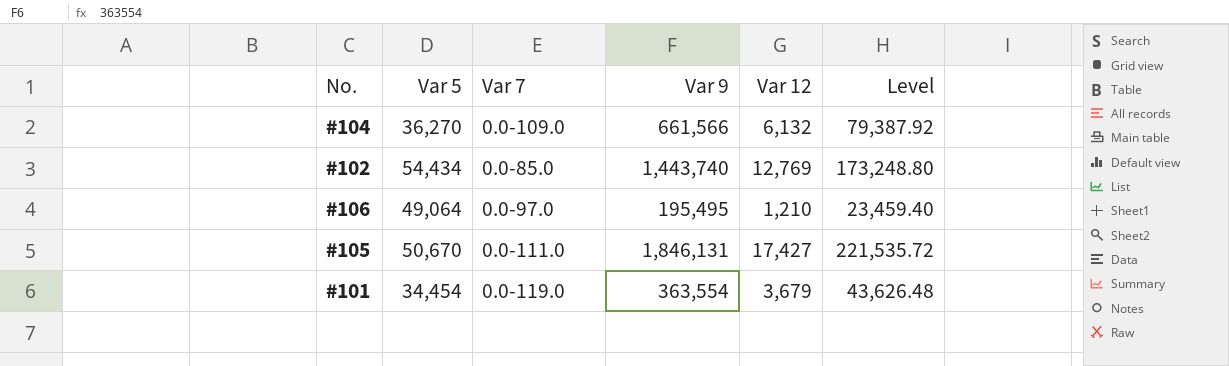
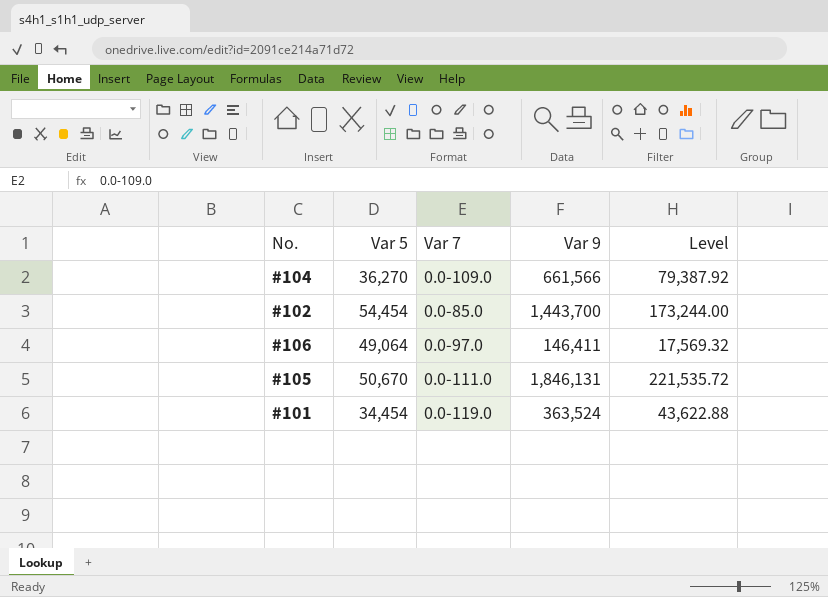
column Var 12 | position: 5 -> none
#102 | Var 5: 54,434 -> 54,454
#102 | Var 9: 1,443,740 -> 1,443,700
#102 | Level: 173,248.80 -> 173,244.00
#106 | Var 9: 195,495 -> 146,411
#106 | Level: 23,459.40 -> 17,569.32
#101 | Var 9: 363,554 -> 363,524
#101 | Level: 43,626.48 -> 43,622.88

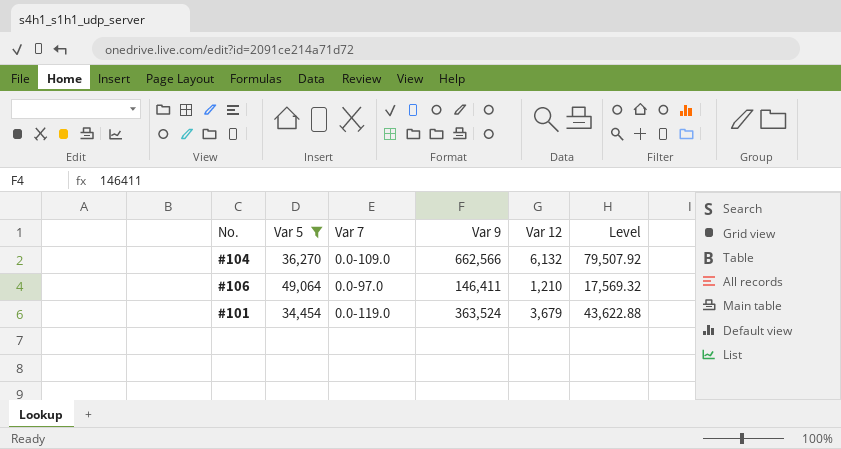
filter: none -> Var 5 <= 49,064
column Var 12 | position: none -> 5
#104 | Var 9: 661,566 -> 662,566
#104 | Level: 79,387.92 -> 79,507.92

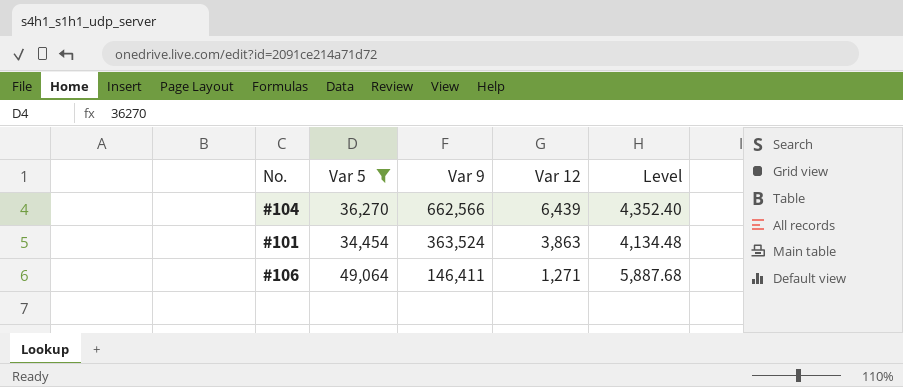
row order: none -> Var 9 descending
column Var 7 | position: 3 -> none
column Level | formula: [Var 9] * 0.12 -> [Var 5] * 0.12
#104 | Var 12: 6,132 -> 6,439
#101 | Var 12: 3,679 -> 3,863
#106 | Var 12: 1,210 -> 1,271

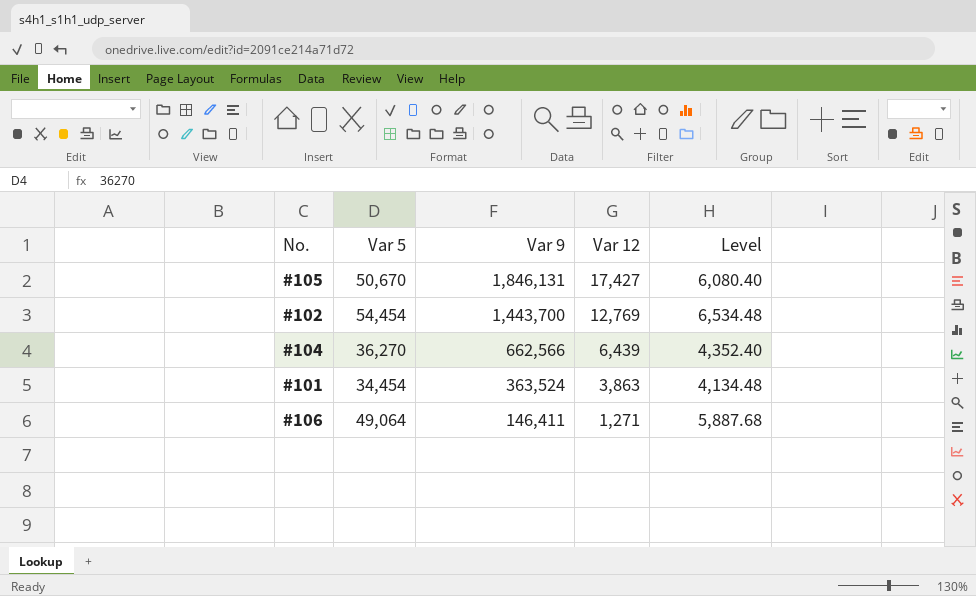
filter: Var 5 <= 49,064 -> none

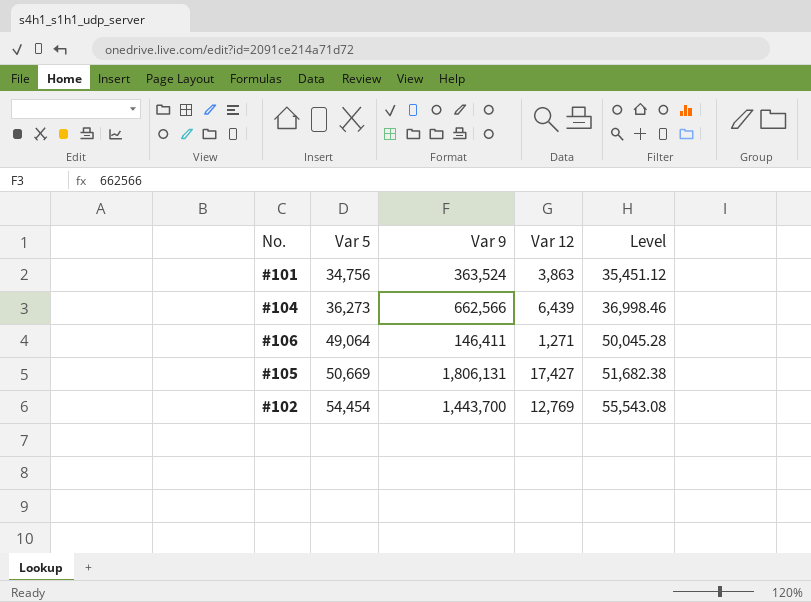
row order: Var 9 descending -> Var 5 ascending
column Level | formula: [Var 5] * 0.12 -> [Var 5] * 1.02
#101 | Var 5: 34,454 -> 34,756
#104 | Var 5: 36,270 -> 36,273
#105 | Var 5: 50,670 -> 50,669
#105 | Var 9: 1,846,131 -> 1,806,131

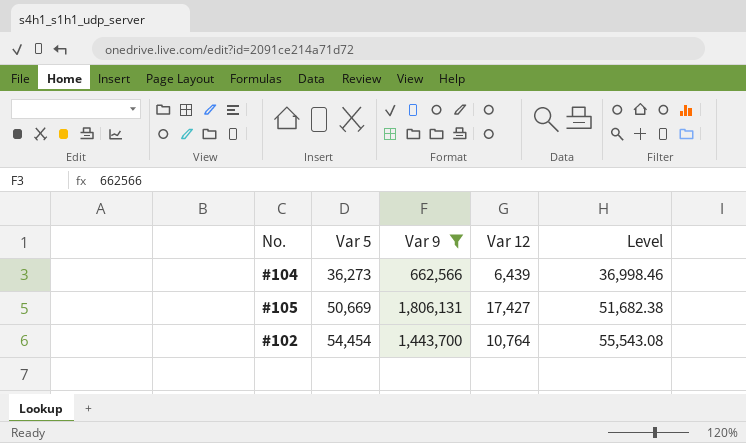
filter: none -> Var 9 >= 662,566
#102 | Var 12: 12,769 -> 10,764

